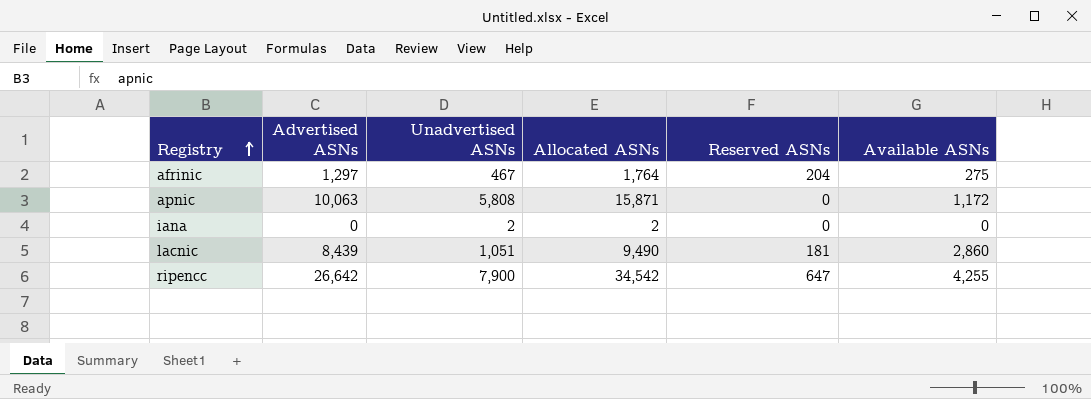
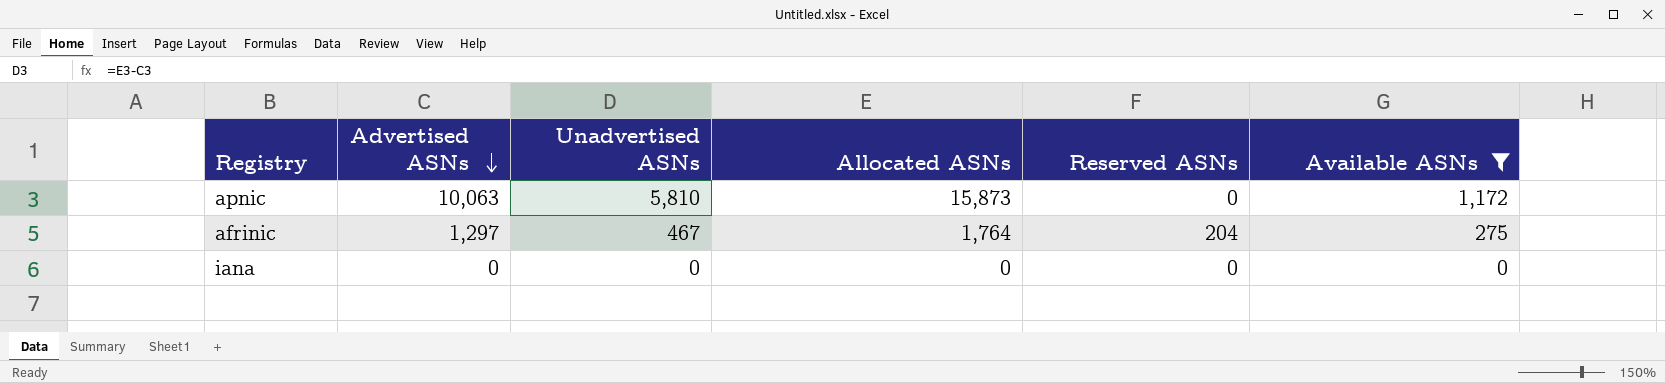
filter: none -> Available ASNs <= 1,172
row order: Registry ascending -> Advertised ASNs descending
apnic | Unadvertised ASNs: 5,808 -> 5,810
apnic | Allocated ASNs: 15,871 -> 15,873
iana | Unadvertised ASNs: 2 -> 0
iana | Allocated ASNs: 2 -> 0

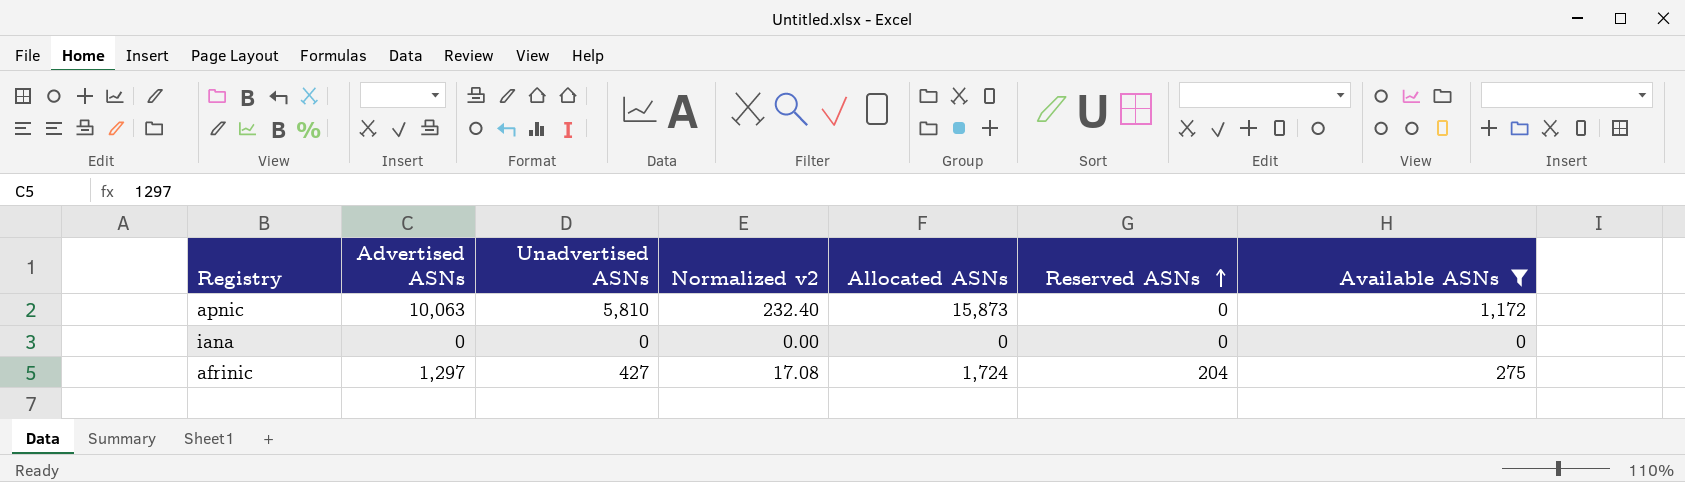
row order: Advertised ASNs descending -> Reserved ASNs ascending
column Normalized v2 | formula: none -> [Unadvertised ASNs] * 0.04
afrinic | Unadvertised ASNs: 467 -> 427
afrinic | Allocated ASNs: 1,764 -> 1,724

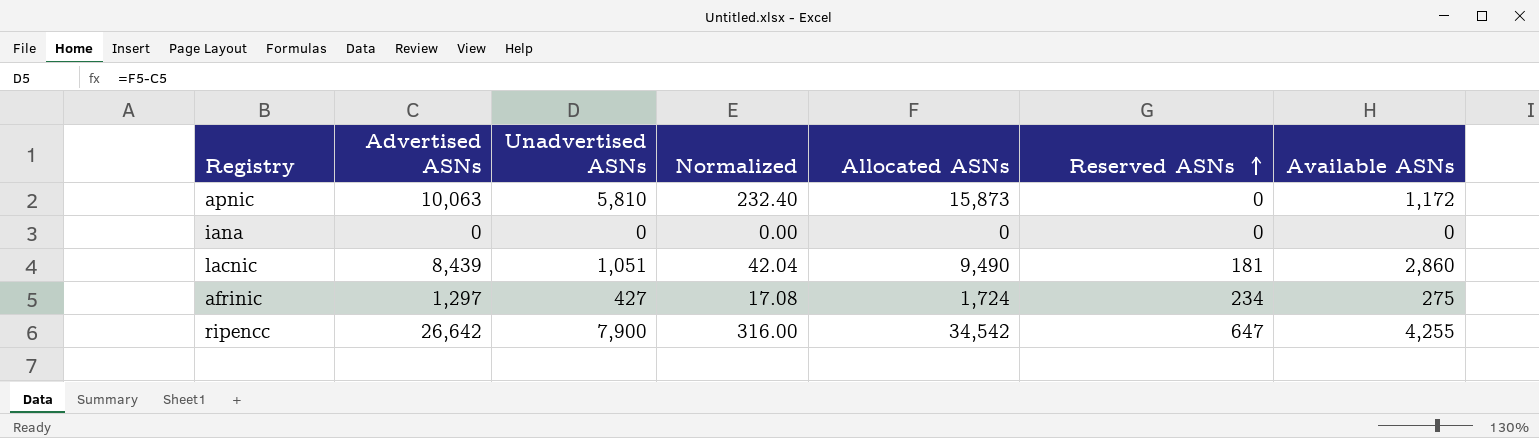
filter: Available ASNs <= 1,172 -> none
column name: Normalized v2 -> Normalized
afrinic | Reserved ASNs: 204 -> 234

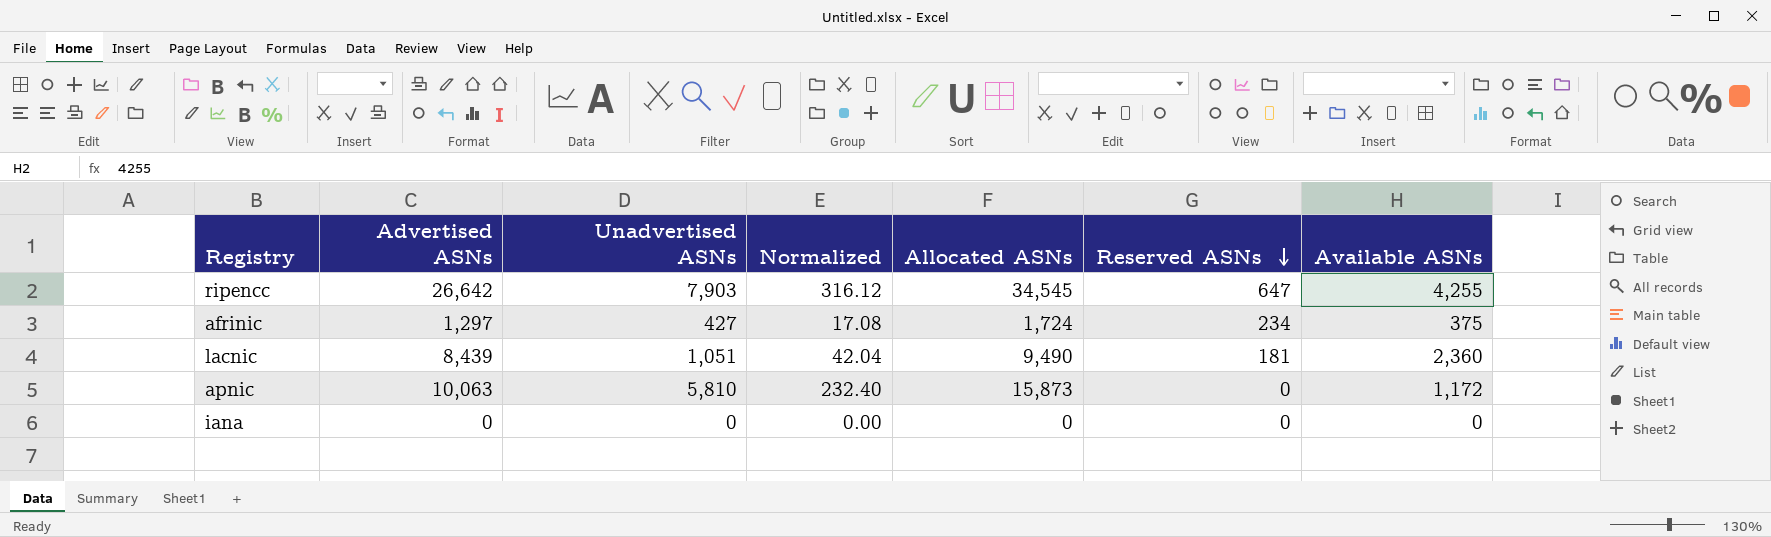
row order: Reserved ASNs ascending -> Reserved ASNs descending
ripencc | Unadvertised ASNs: 7,900 -> 7,903
ripencc | Normalized: 316.00 -> 316.12
ripencc | Allocated ASNs: 34,542 -> 34,545
afrinic | Available ASNs: 275 -> 375
lacnic | Available ASNs: 2,860 -> 2,360

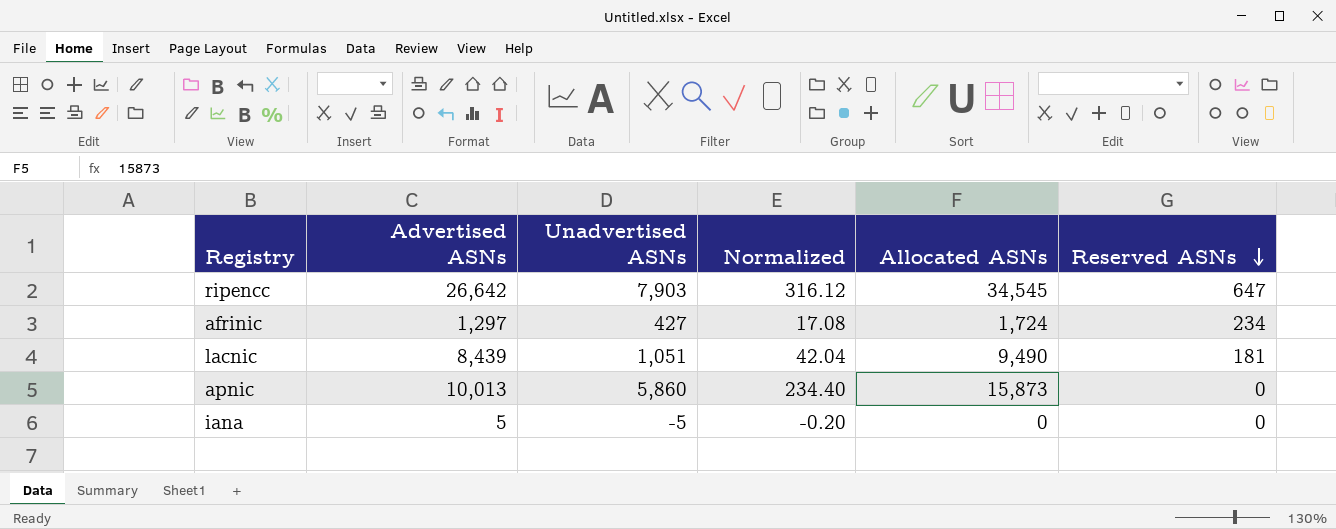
column Available ASNs | position: 7 -> none
apnic | Advertised ASNs: 10,063 -> 10,013
apnic | Unadvertised ASNs: 5,810 -> 5,860
apnic | Normalized: 232.40 -> 234.40
iana | Advertised ASNs: 0 -> 5
iana | Unadvertised ASNs: 0 -> -5
iana | Normalized: 0.00 -> -0.20

